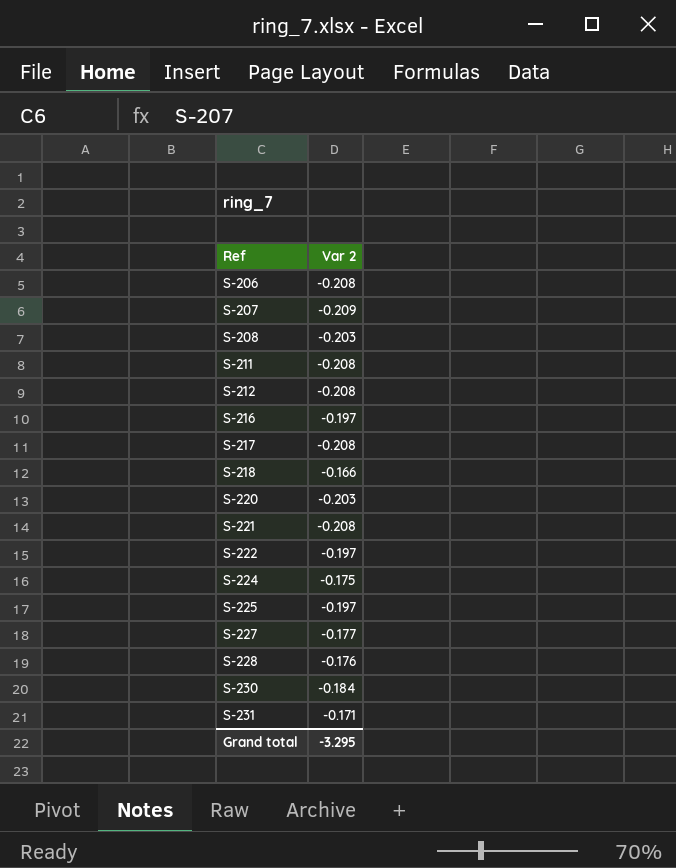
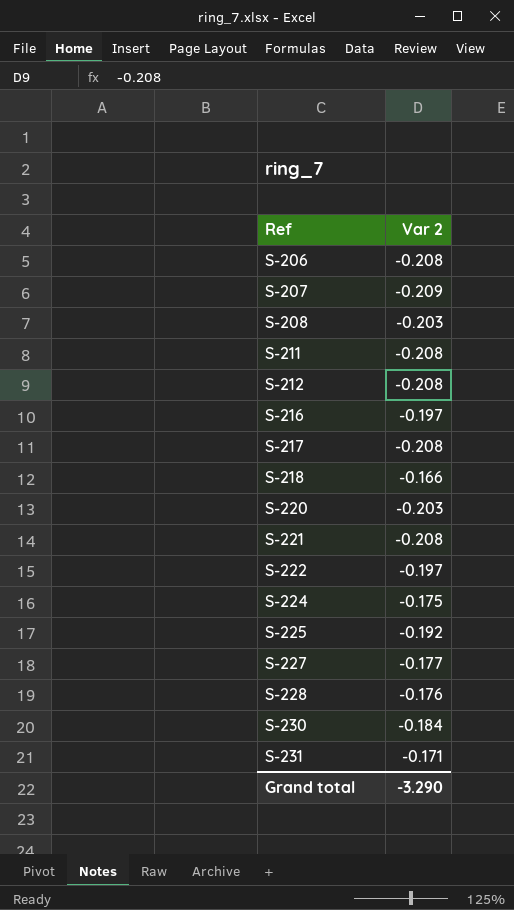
S-225 | Var 2: -0.197 -> -0.192
Grand total | Var 2: -3.295 -> -3.290

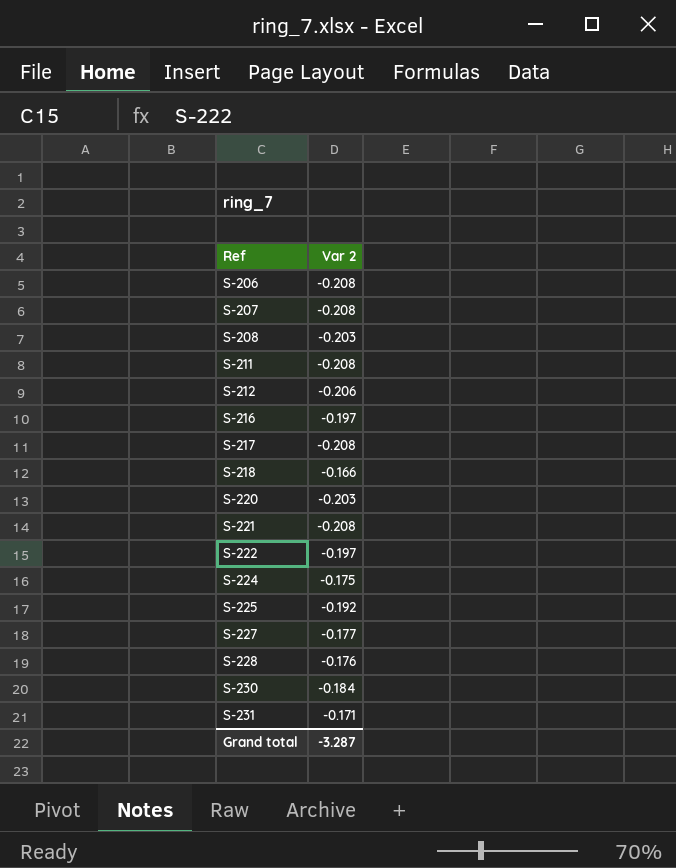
S-207 | Var 2: -0.209 -> -0.208
S-212 | Var 2: -0.208 -> -0.206
Grand total | Var 2: -3.290 -> -3.287

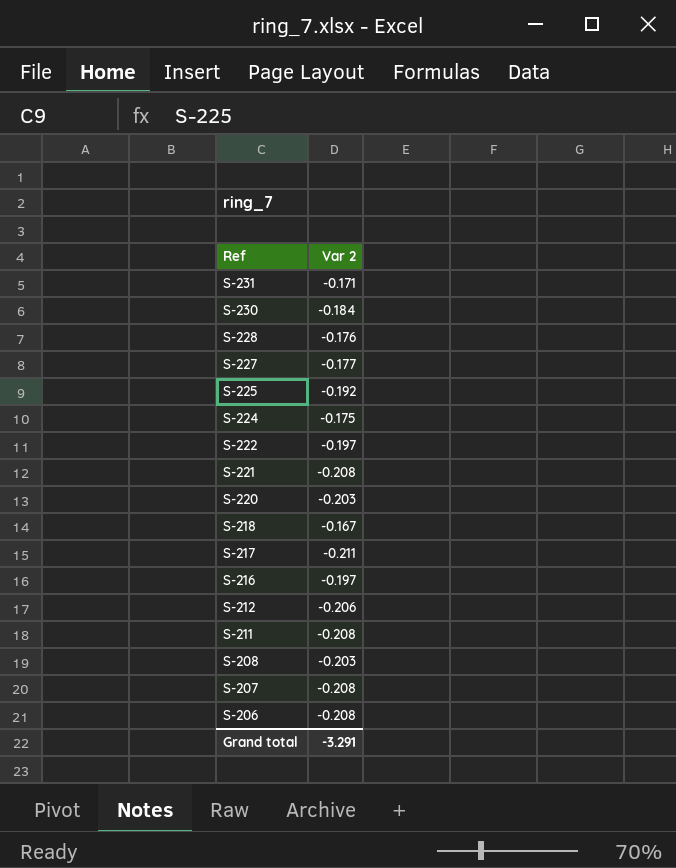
row order: Ref ascending -> Ref descending
S-218 | Var 2: -0.166 -> -0.167
S-217 | Var 2: -0.208 -> -0.211
Grand total | Var 2: -3.287 -> -3.291

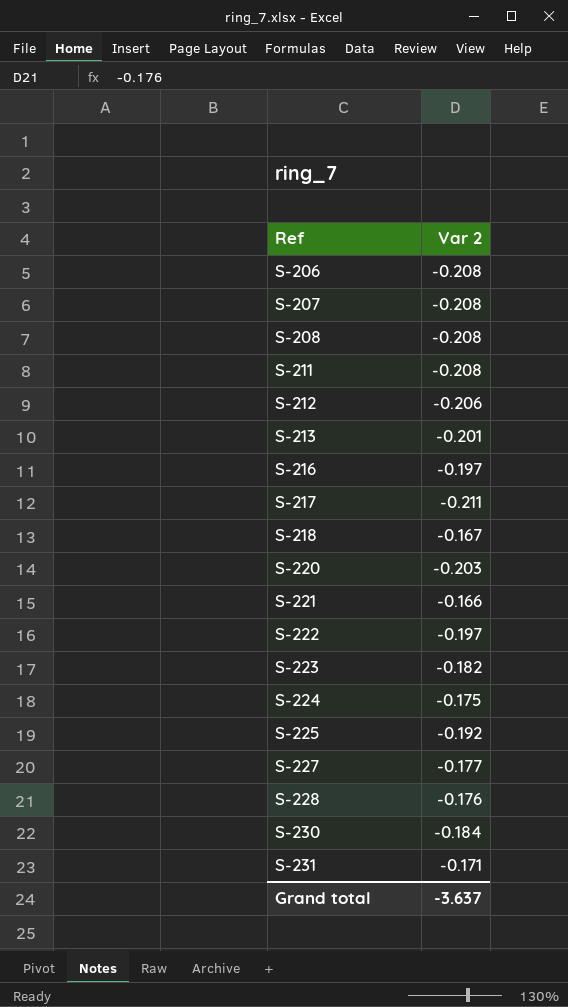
row order: Ref descending -> Ref ascending
S-208 | Var 2: -0.203 -> -0.208
row S-213: none -> -0.201
S-221 | Var 2: -0.208 -> -0.166
row S-223: none -> -0.182
Grand total | Var 2: -3.291 -> -3.637

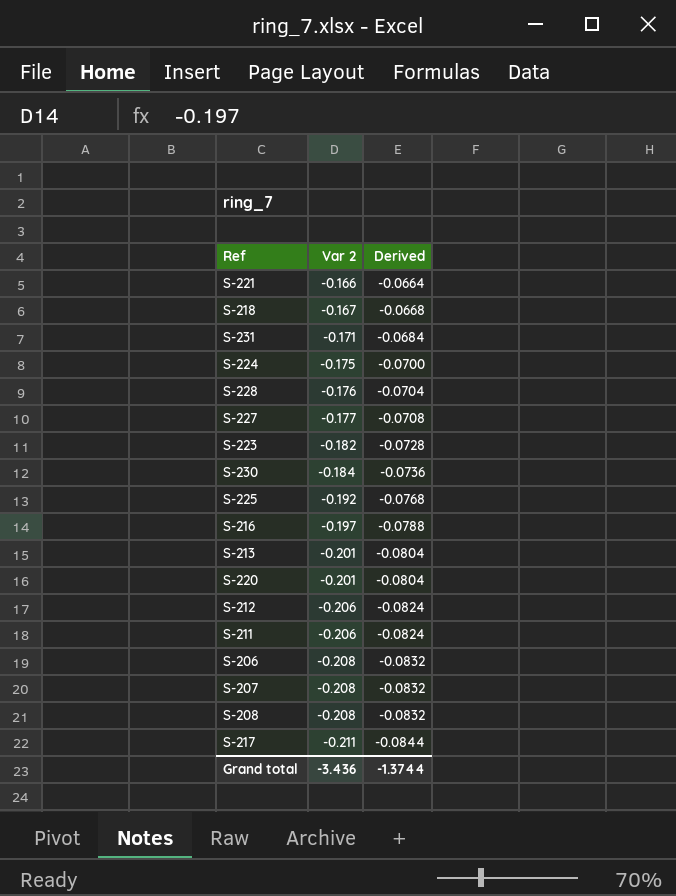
row order: Ref ascending -> Var 2 descending
column Derived | formula: none -> [Var 2] * 0.4
row S-222: -0.197 -> none
S-220 | Var 2: -0.203 -> -0.201
S-211 | Var 2: -0.208 -> -0.206
Grand total | Var 2: -3.637 -> -3.436

